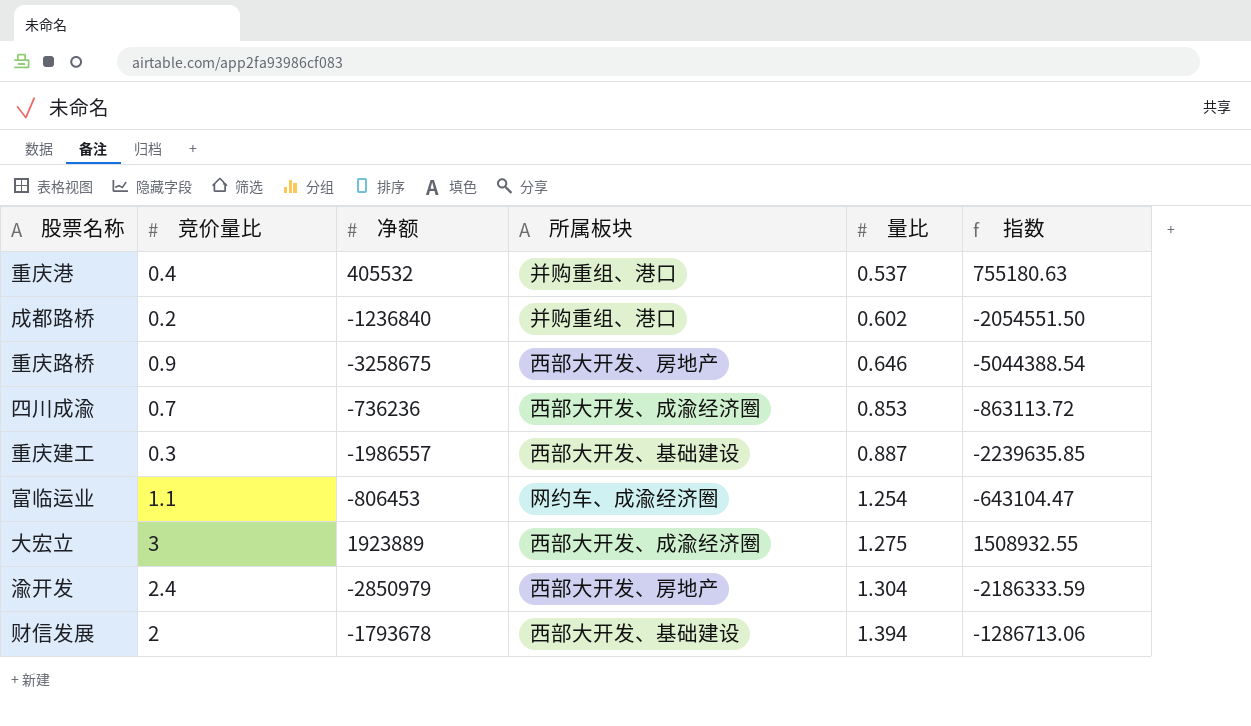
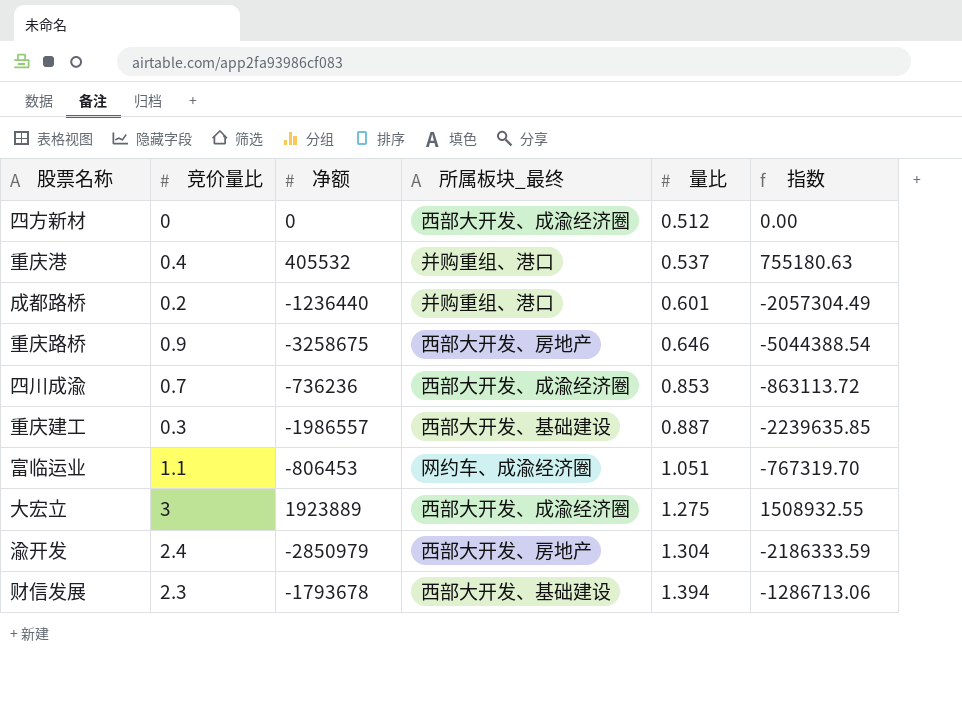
column name: 所属板块 -> 所属板块_最终
row 四方新材: none -> 0 | 0 | 西部大开发、成渝经济圈 | 0.512 | 0.00
成都路桥 | 净额: -1236840 -> -1236440
成都路桥 | 量比: 0.602 -> 0.601
成都路桥 | 指数: -2054551.50 -> -2057304.49
富临运业 | 量比: 1.254 -> 1.051
富临运业 | 指数: -643104.47 -> -767319.70
财信发展 | 竞价量比: 2 -> 2.3

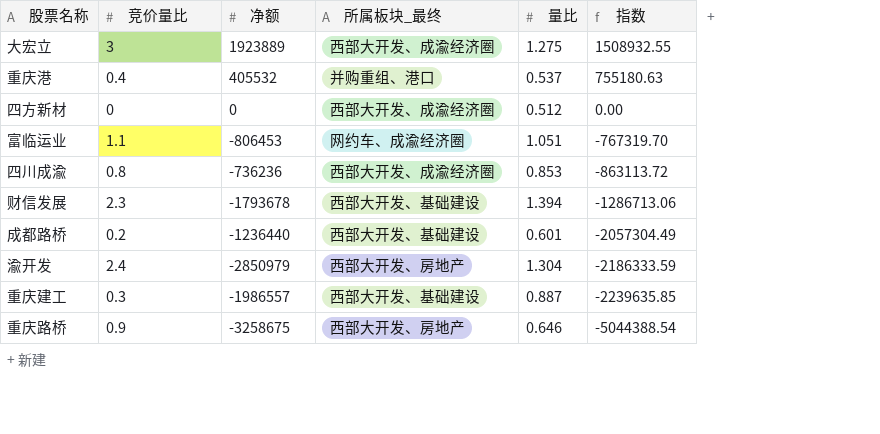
row order: 量比 ascending -> 指数 descending
四川成渝 | 竞价量比: 0.7 -> 0.8
成都路桥 | 所属板块_最终: 并购重组、港口 -> 西部大开发、基础建设

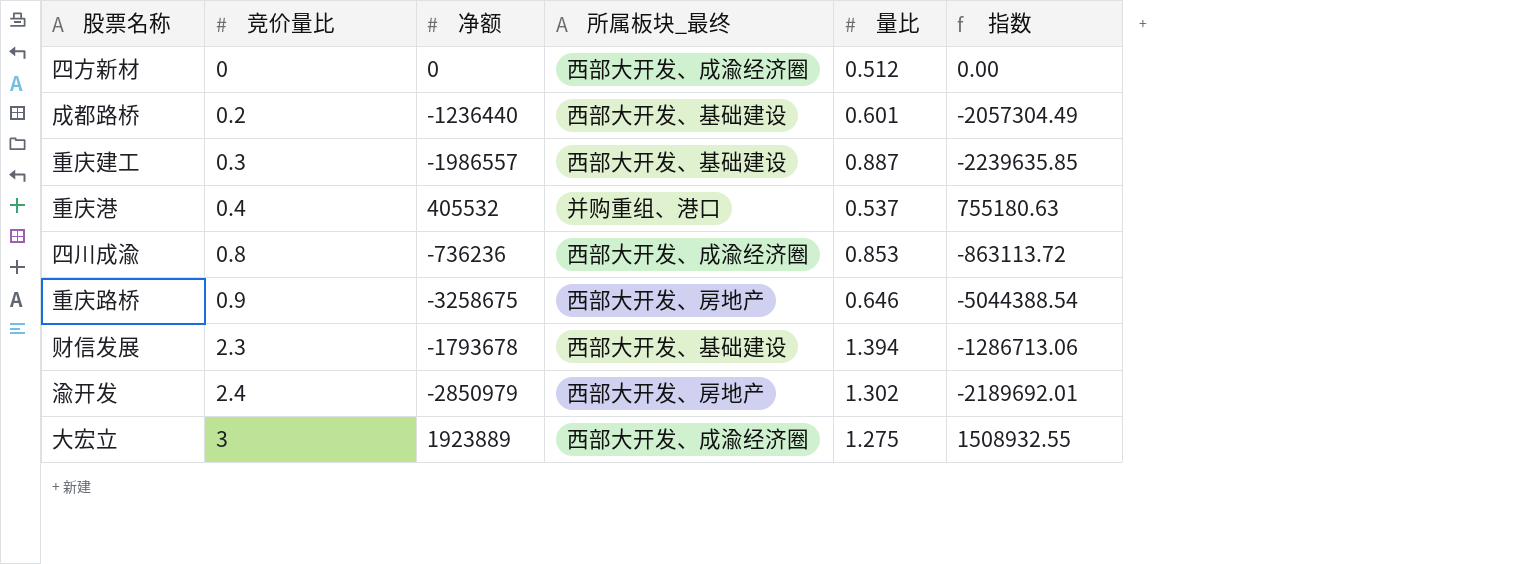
row order: 指数 descending -> 竞价量比 ascending
row 富临运业: 1.1 | -806453 | 网约车、成渝经济圈 | 1.051 | -767319.70 -> none
渝开发 | 量比: 1.304 -> 1.302
渝开发 | 指数: -2186333.59 -> -2189692.01

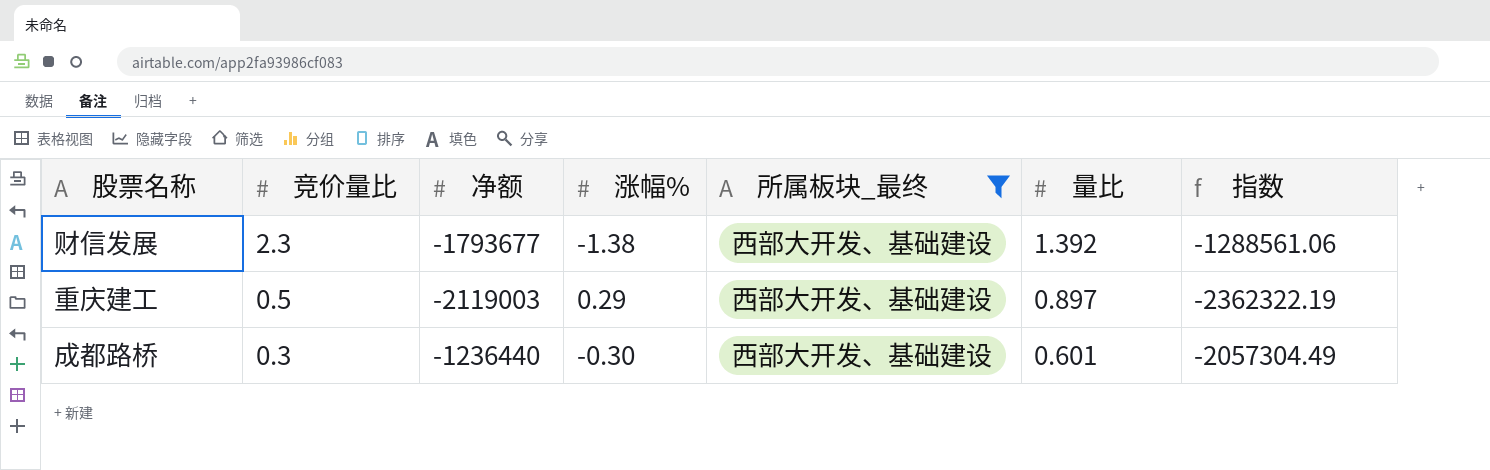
filter: none -> 所属板块_最终 = 西部大开发、基础建设
row order: 竞价量比 ascending -> 竞价量比 descending
column 涨幅% | position: none -> 4
财信发展 | 净额: -1793678 -> -1793677
财信发展 | 量比: 1.394 -> 1.392
财信发展 | 指数: -1286713.06 -> -1288561.06
重庆建工 | 竞价量比: 0.3 -> 0.5
重庆建工 | 净额: -1986557 -> -2119003
重庆建工 | 量比: 0.887 -> 0.897
重庆建工 | 指数: -2239635.85 -> -2362322.19
成都路桥 | 竞价量比: 0.2 -> 0.3

